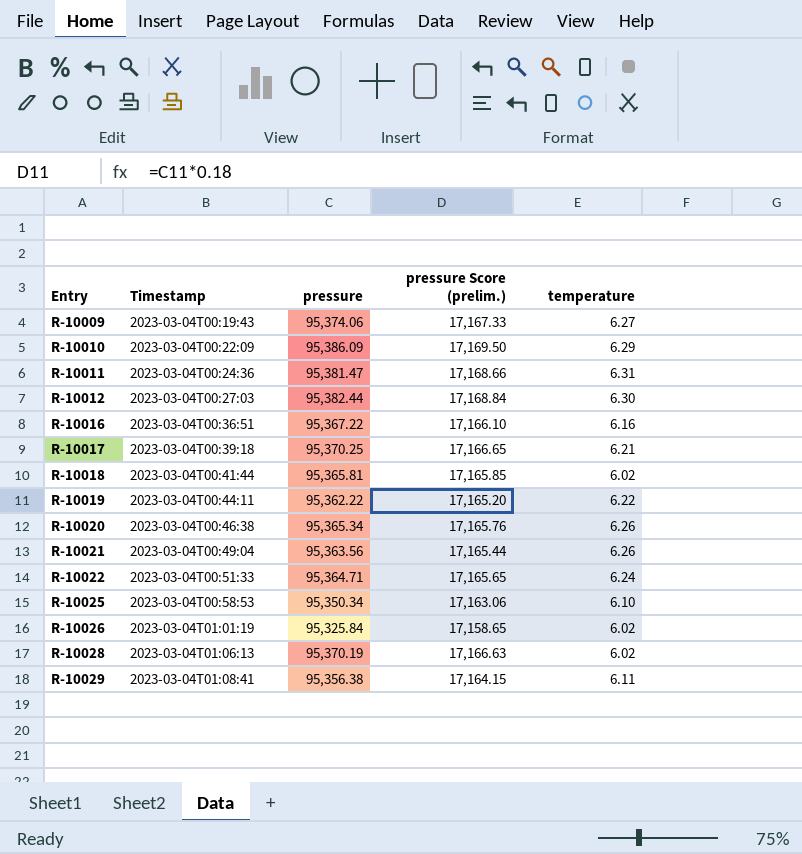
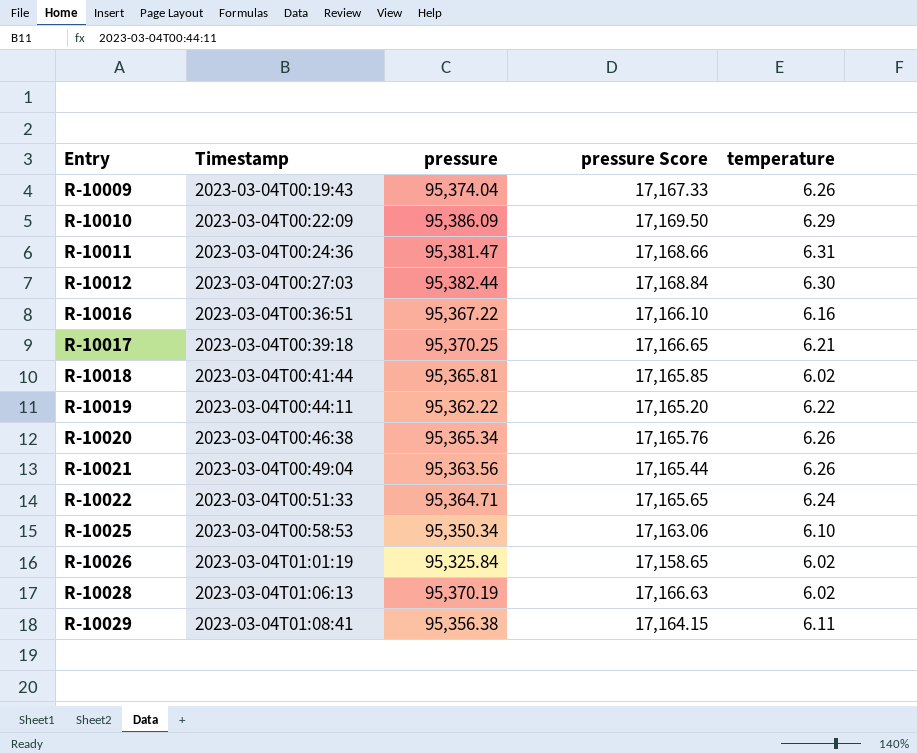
column name: pressure Score (prelim.) -> pressure Score
R-10009 | pressure: 95,374.06 -> 95,374.04
R-10009 | temperature: 6.27 -> 6.26

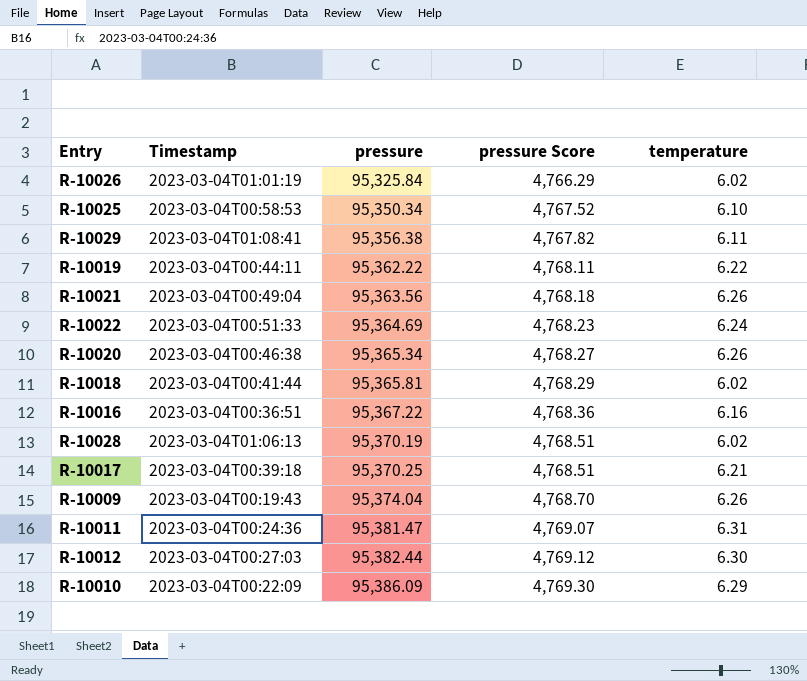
row order: Entry ascending -> pressure ascending
column pressure Score | formula: [pressure] * 0.18 -> [pressure] * 0.05
R-10022 | pressure: 95,364.71 -> 95,364.69

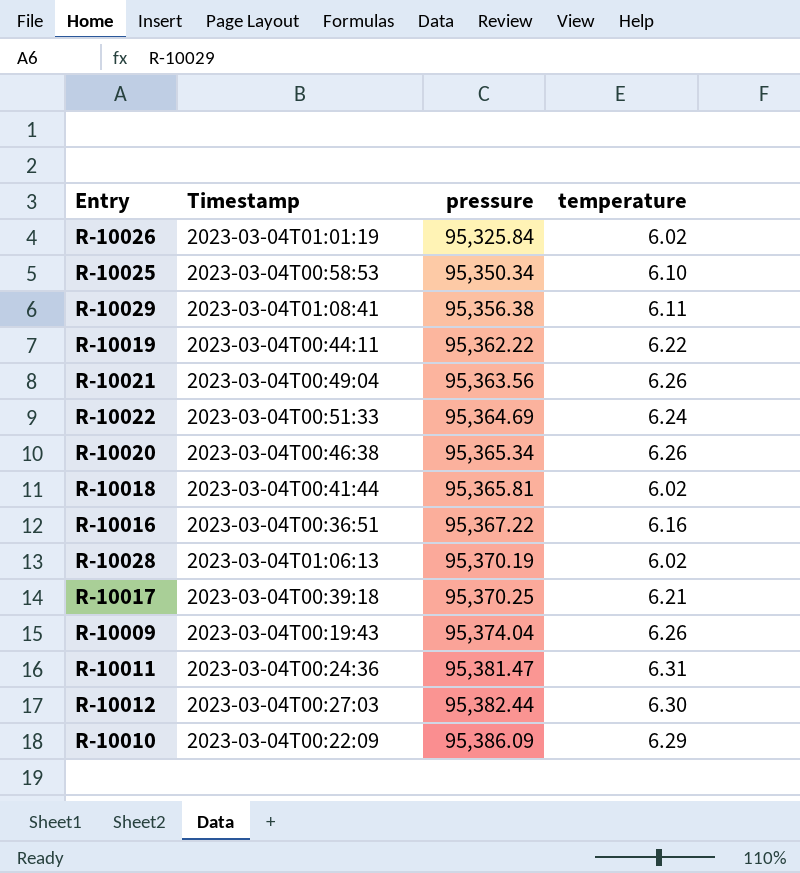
column pressure Score | formula: [pressure] * 0.05 -> none

